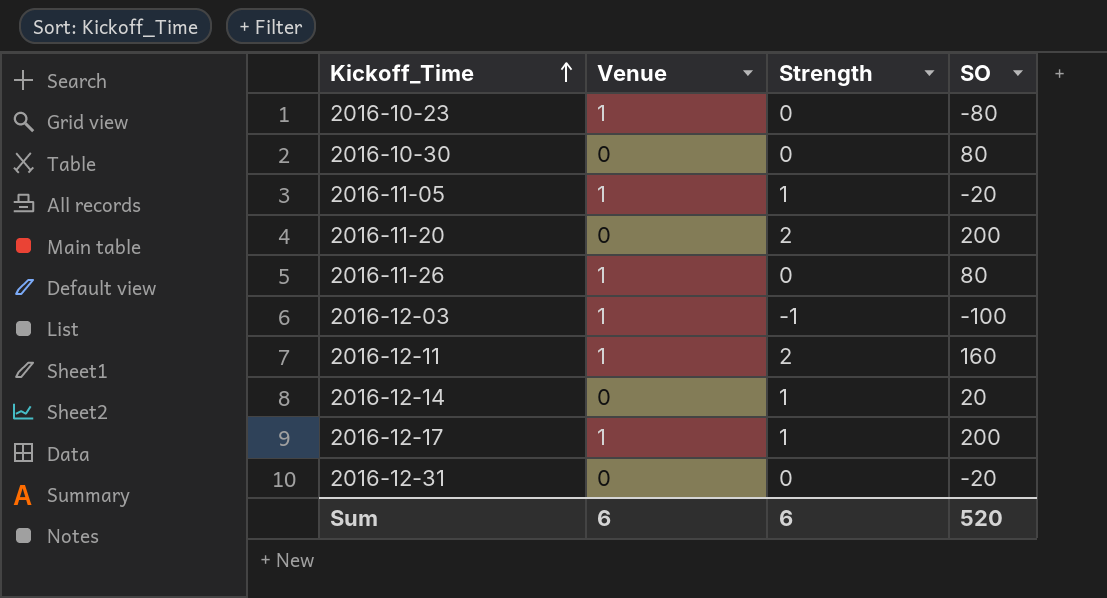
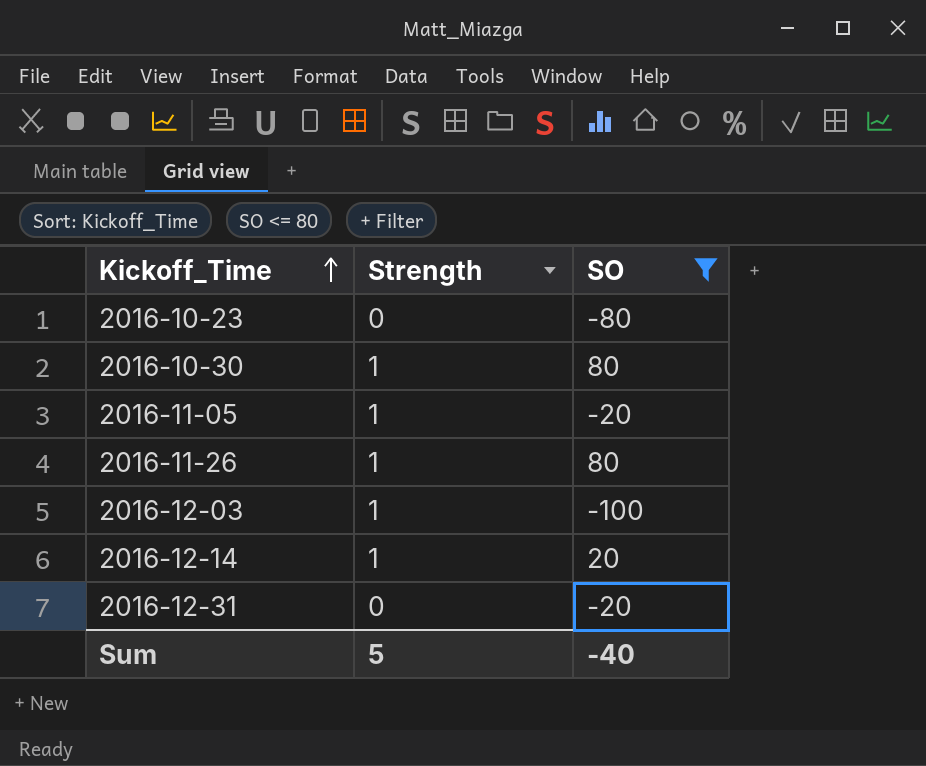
filter: none -> SO <= 80
column Venue | position: 2 -> none
2016-10-30 | Strength: 0 -> 1
2016-11-26 | Strength: 0 -> 1
2016-12-03 | Strength: -1 -> 1
Sum | Strength: 6 -> 5
Sum | SO: 520 -> -40

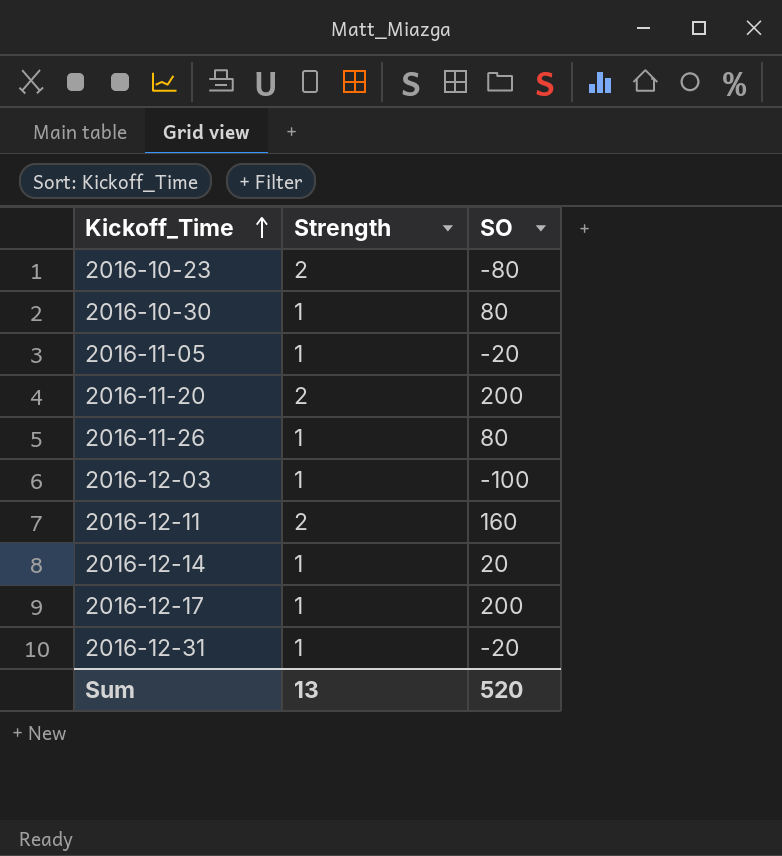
filter: SO <= 80 -> none
2016-10-23 | Strength: 0 -> 2
2016-12-31 | Strength: 0 -> 1
Sum | Strength: 5 -> 13
Sum | SO: -40 -> 520

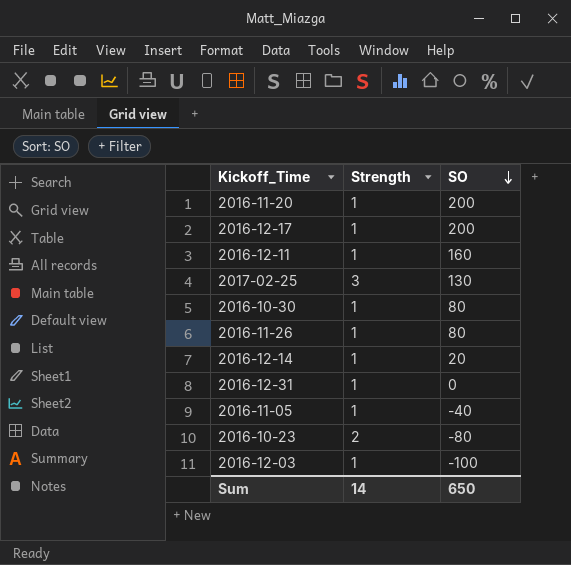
row order: Kickoff_Time ascending -> SO descending
2016-11-20 | Strength: 2 -> 1
2016-12-11 | Strength: 2 -> 1
row 2017-02-25: none -> 3 | 130
2016-12-31 | SO: -20 -> 0
2016-11-05 | SO: -20 -> -40
Sum | Strength: 13 -> 14
Sum | SO: 520 -> 650

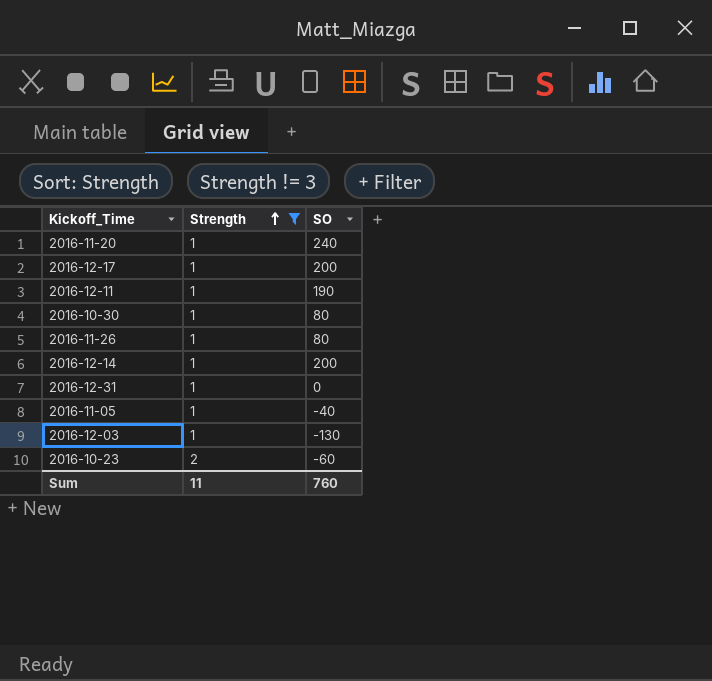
filter: none -> Strength != 3
row order: SO descending -> Strength ascending
2016-11-20 | SO: 200 -> 240
2016-12-11 | SO: 160 -> 190
2016-12-14 | SO: 20 -> 200
2016-12-03 | SO: -100 -> -130
2016-10-23 | SO: -80 -> -60
Sum | Strength: 14 -> 11
Sum | SO: 650 -> 760

